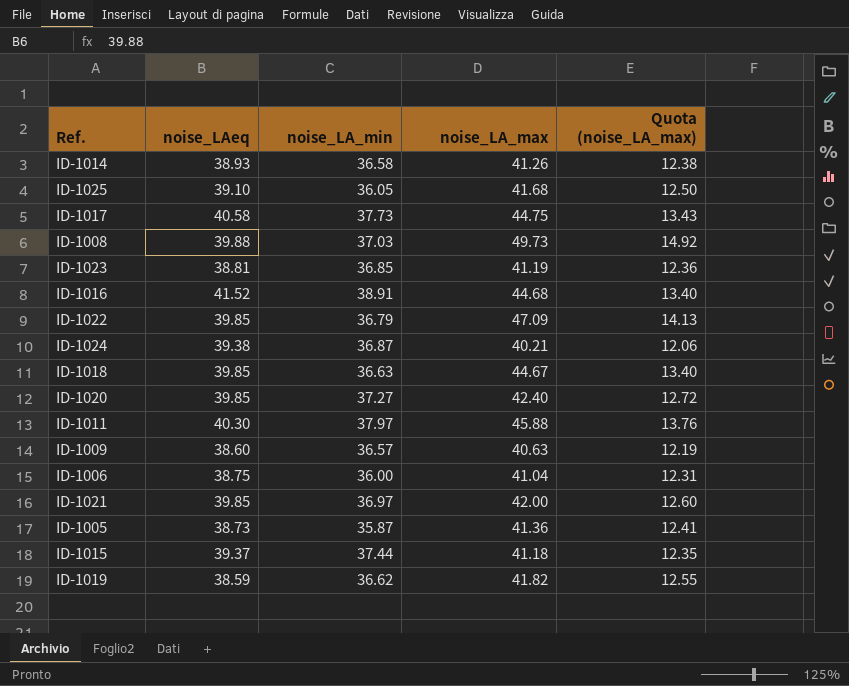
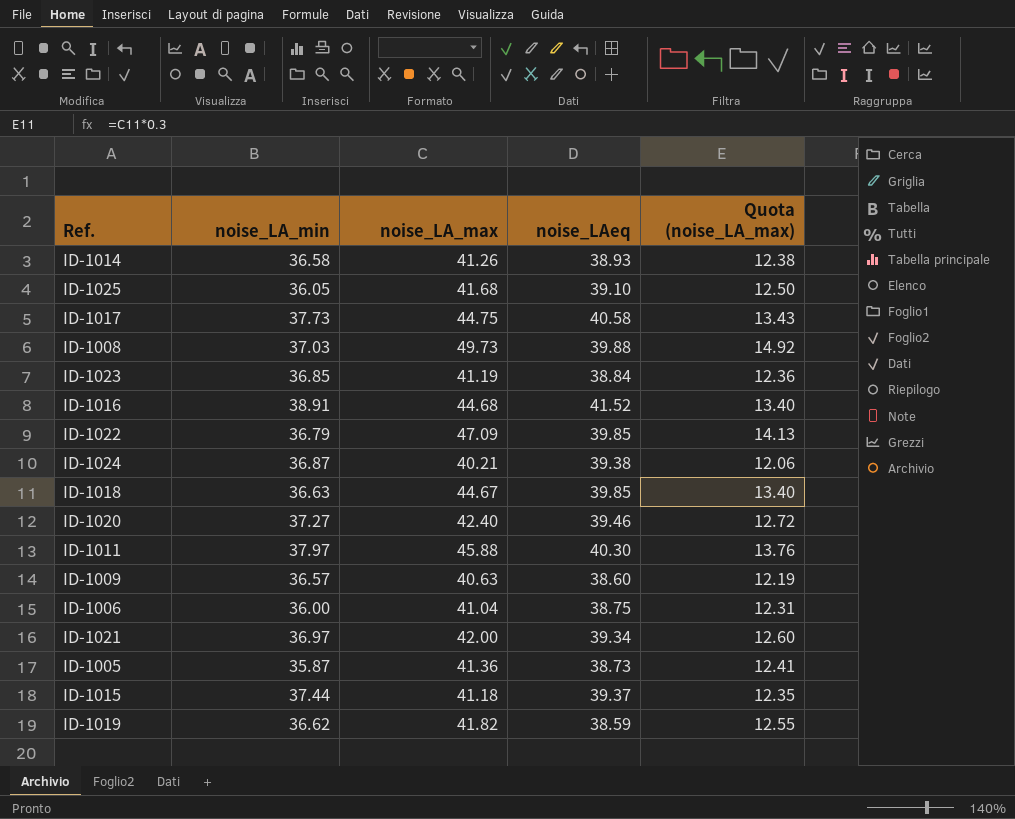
column noise_LAeq | position: 2 -> 4
ID-1023 | noise_LAeq: 38.81 -> 38.84
ID-1020 | noise_LAeq: 39.85 -> 39.46
ID-1021 | noise_LAeq: 39.85 -> 39.34

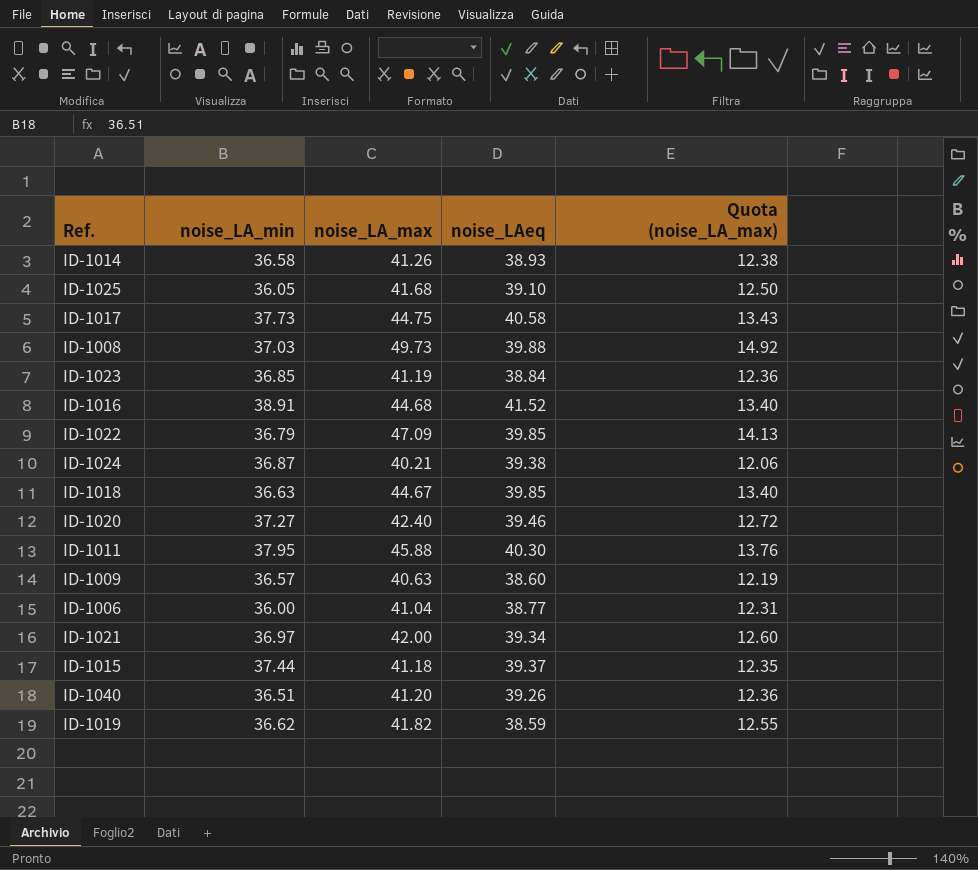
row ID-1005: 35.87 | 41.36 | 38.73 | 12.41 -> none
ID-1011 | noise_LA_min: 37.97 -> 37.95
ID-1006 | noise_LAeq: 38.75 -> 38.77
row ID-1040: none -> 36.51 | 41.20 | 39.26 | 12.36

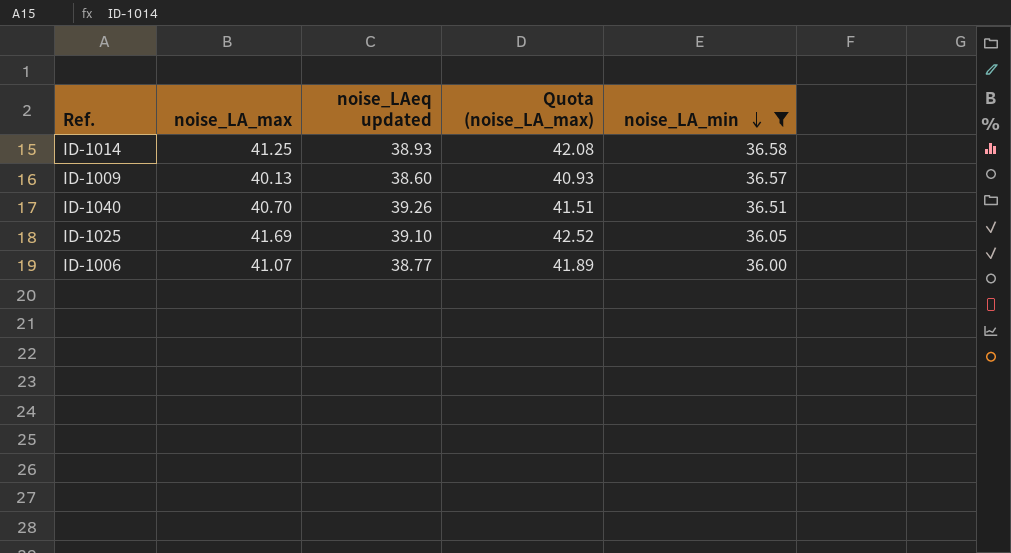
filter: none -> noise_LA_min <= 36.58
row order: none -> noise_LA_min descending
column name: noise_LAeq -> noise_LAeq updated
column Quota (noise_LA_max) | formula: [noise_LA_max] * 0.3 -> [noise_LA_max] * 1.02
column noise_LA_min | position: 2 -> 5
ID-1014 | noise_LA_max: 41.26 -> 41.25
ID-1009 | noise_LA_max: 40.63 -> 40.13
ID-1040 | noise_LA_max: 41.20 -> 40.70
ID-1025 | noise_LA_max: 41.68 -> 41.69
ID-1006 | noise_LA_max: 41.04 -> 41.07

